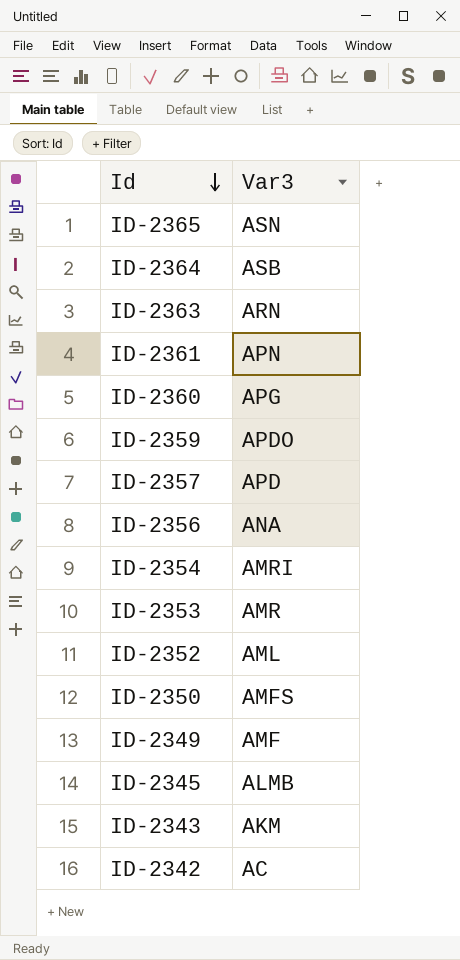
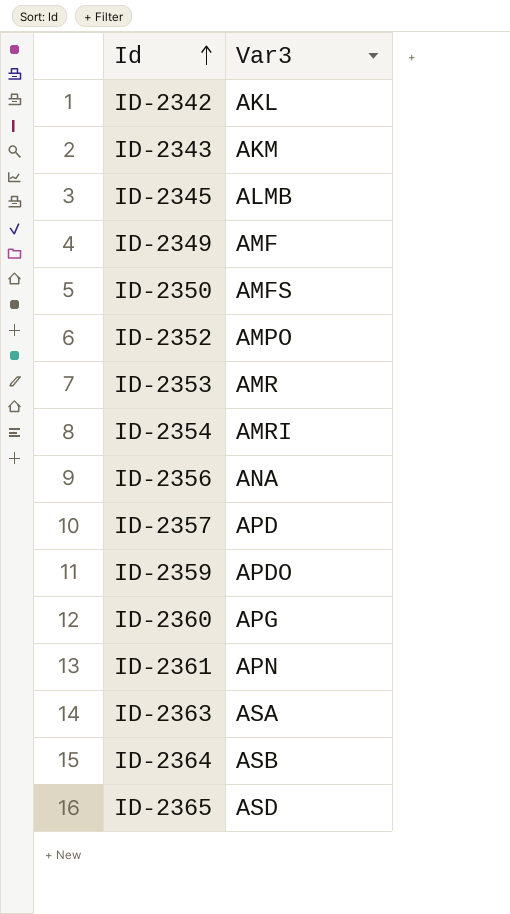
row order: Id descending -> Id ascending
ID-2342 | Var3: AC -> AKL
ID-2352 | Var3: AML -> AMPO
ID-2363 | Var3: ARN -> ASA
ID-2365 | Var3: ASN -> ASD

